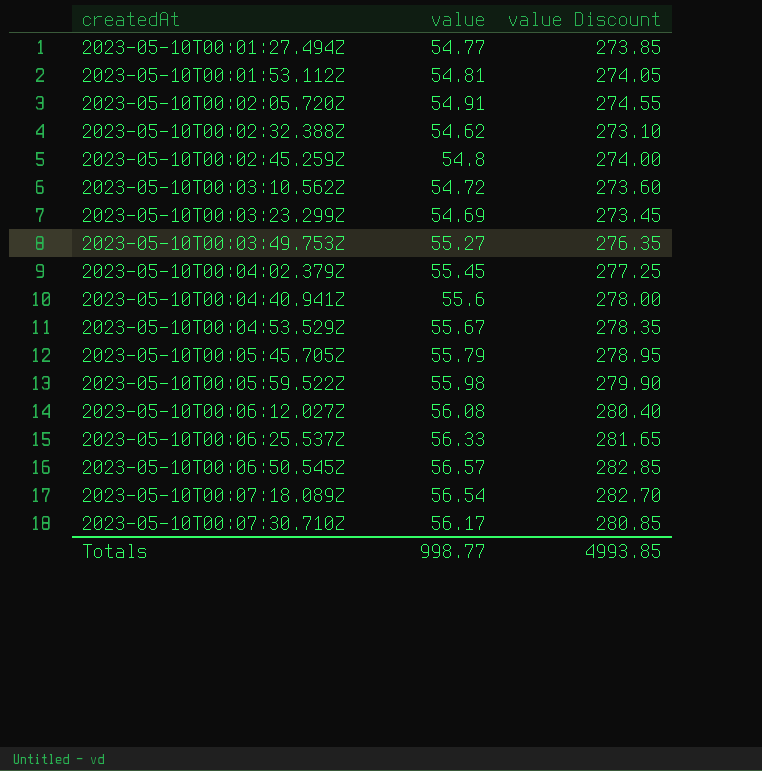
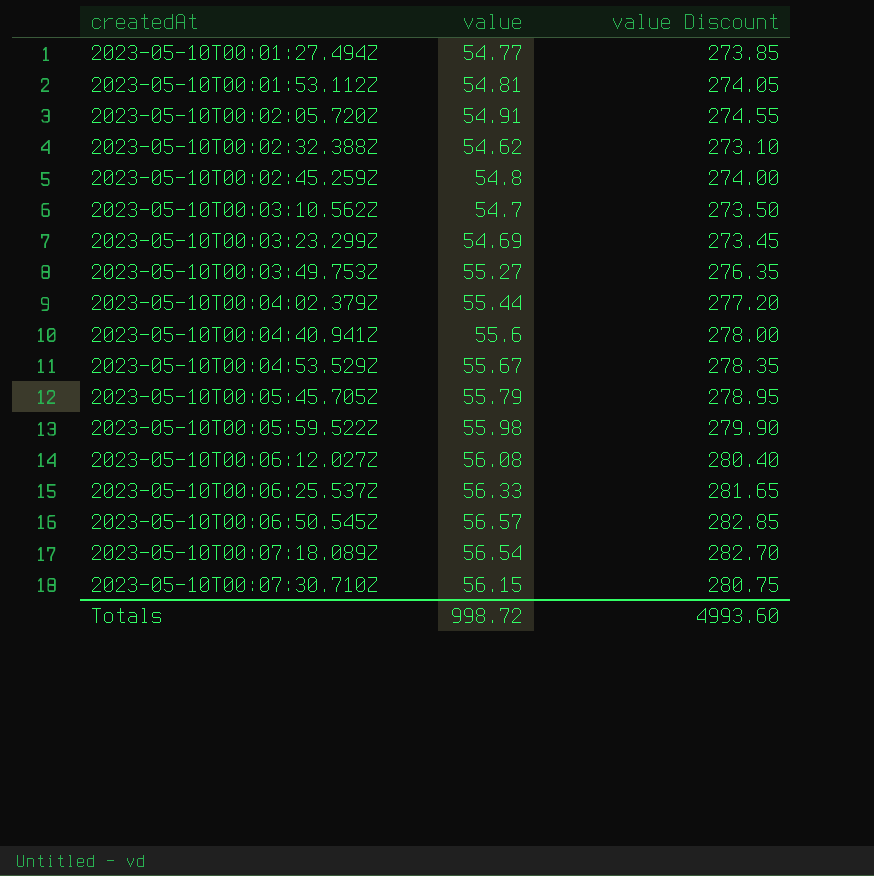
2023-05-10T00:03:10.562Z | value: 54.72 -> 54.7
2023-05-10T00:03:10.562Z | value Discount: 273.60 -> 273.50
2023-05-10T00:04:02.379Z | value: 55.45 -> 55.44
2023-05-10T00:04:02.379Z | value Discount: 277.25 -> 277.20
2023-05-10T00:07:30.710Z | value: 56.17 -> 56.15
2023-05-10T00:07:30.710Z | value Discount: 280.85 -> 280.75
Totals | value: 998.77 -> 998.72
Totals | value Discount: 4993.85 -> 4993.60

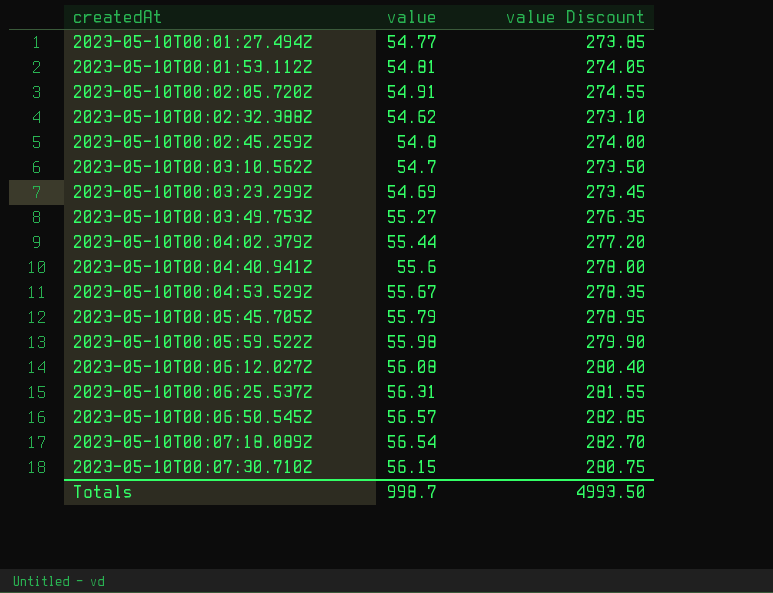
2023-05-10T00:06:25.537Z | value: 56.33 -> 56.31
2023-05-10T00:06:25.537Z | value Discount: 281.65 -> 281.55
Totals | value: 998.72 -> 998.7
Totals | value Discount: 4993.60 -> 4993.50

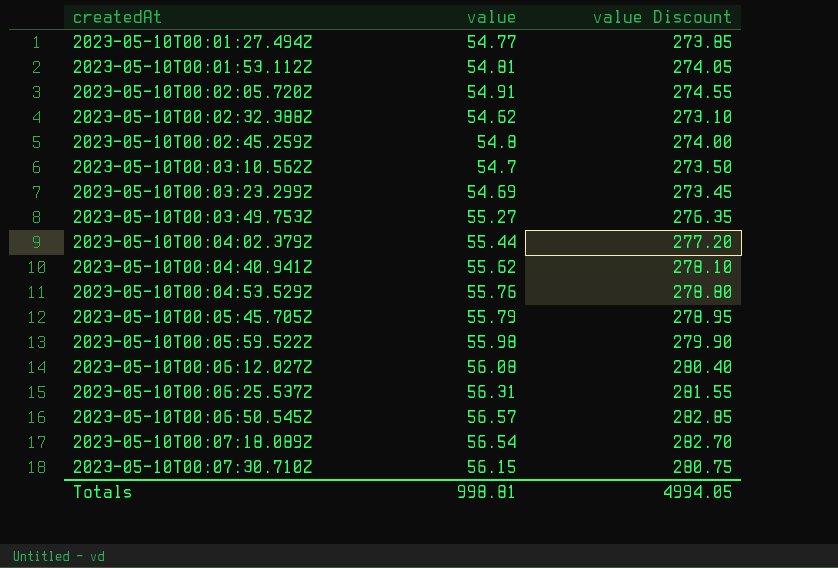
2023-05-10T00:04:40.941Z | value: 55.6 -> 55.62
2023-05-10T00:04:40.941Z | value Discount: 278.00 -> 278.10
2023-05-10T00:04:53.529Z | value: 55.67 -> 55.76
2023-05-10T00:04:53.529Z | value Discount: 278.35 -> 278.80
Totals | value: 998.7 -> 998.81
Totals | value Discount: 4993.50 -> 4994.05

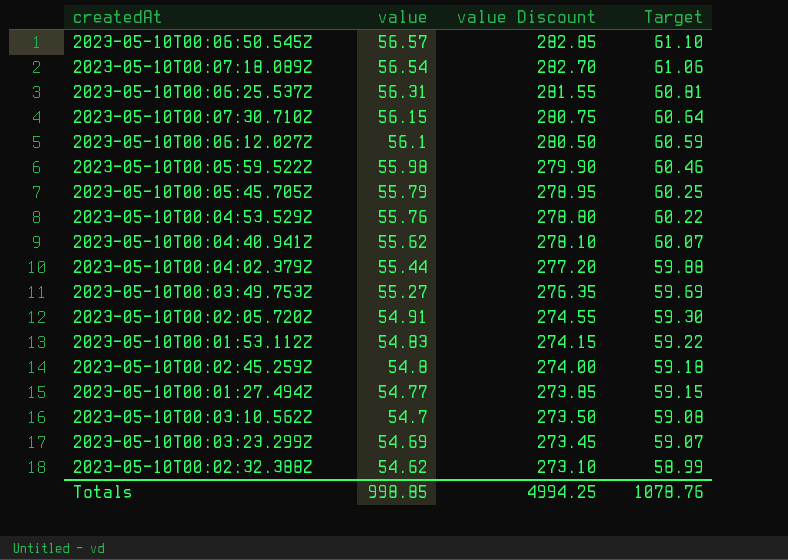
row order: createdAt ascending -> value descending
column Target | formula: none -> [value] * 1.08
2023-05-10T00:06:12.027Z | value: 56.08 -> 56.1
2023-05-10T00:06:12.027Z | value Discount: 280.40 -> 280.50
2023-05-10T00:01:53.112Z | value: 54.81 -> 54.83
2023-05-10T00:01:53.112Z | value Discount: 274.05 -> 274.15
Totals | value: 998.81 -> 998.85
Totals | value Discount: 4994.05 -> 4994.25

